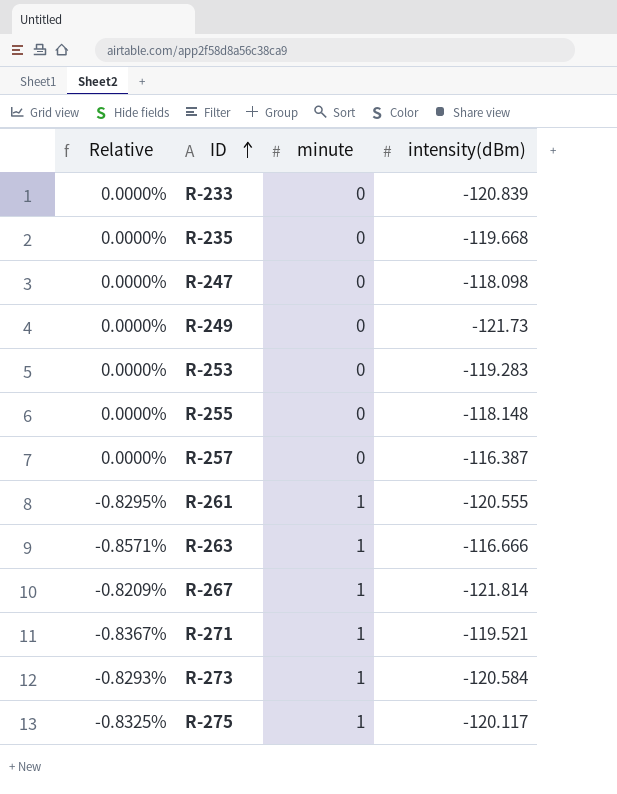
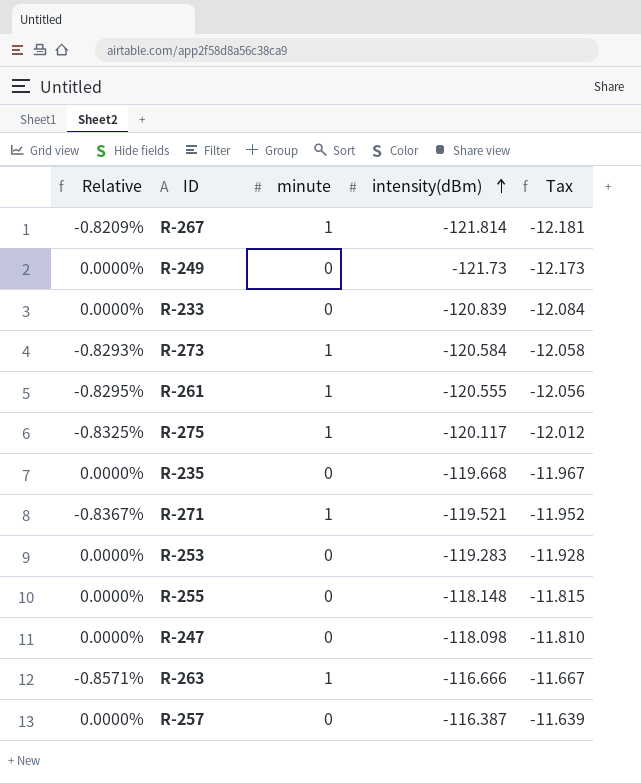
row order: ID ascending -> intensity(dBm) ascending
column Tax | formula: none -> [intensity(dBm)] * 0.1

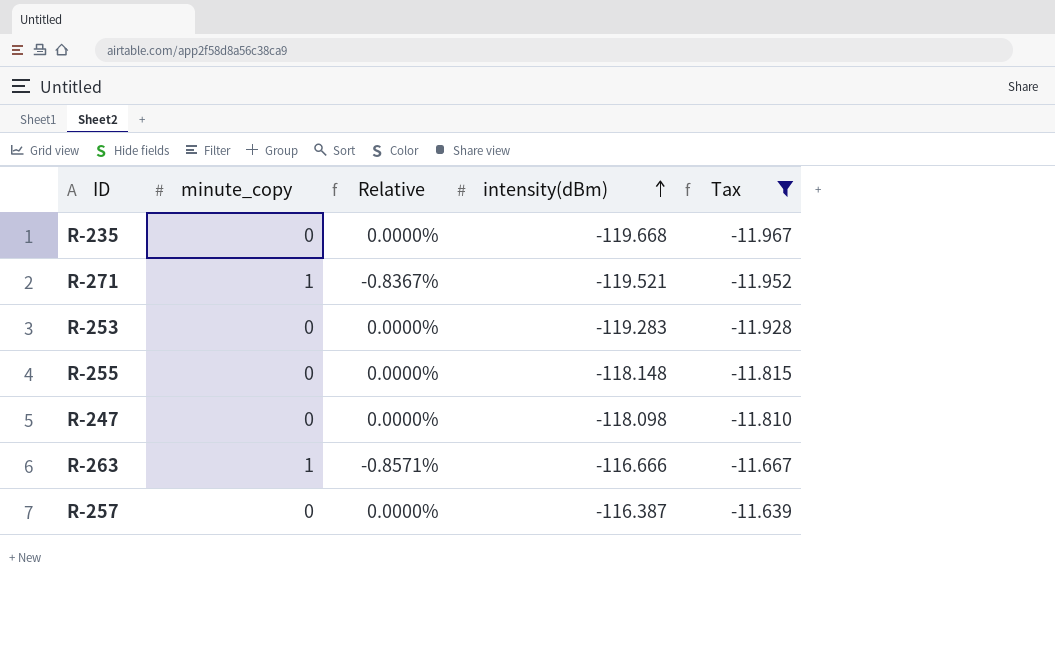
filter: none -> Tax >= -11.967
column name: minute -> minute_copy
column Relative | position: 1 -> 3

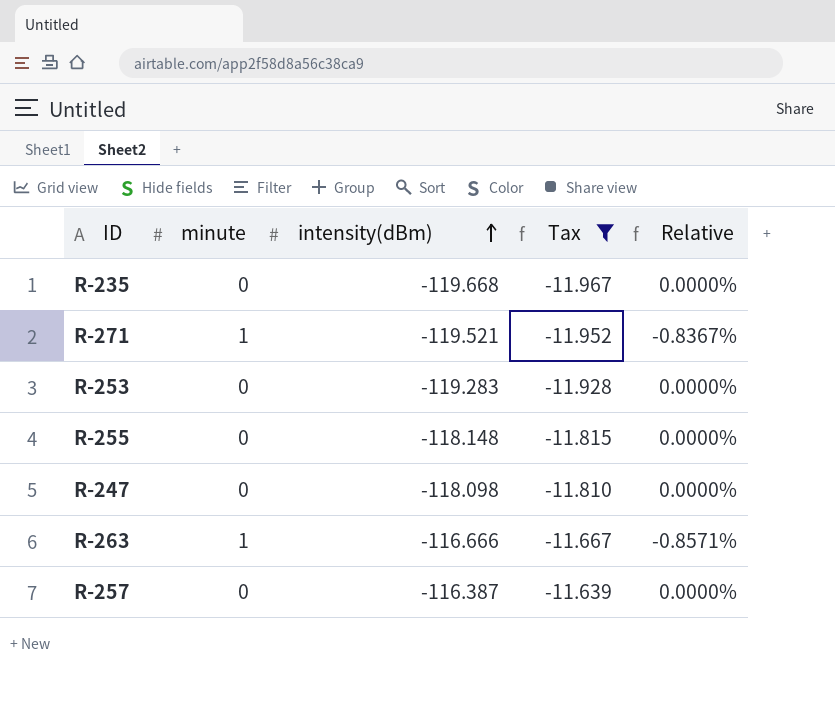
column name: minute_copy -> minute
column Relative | position: 3 -> 5

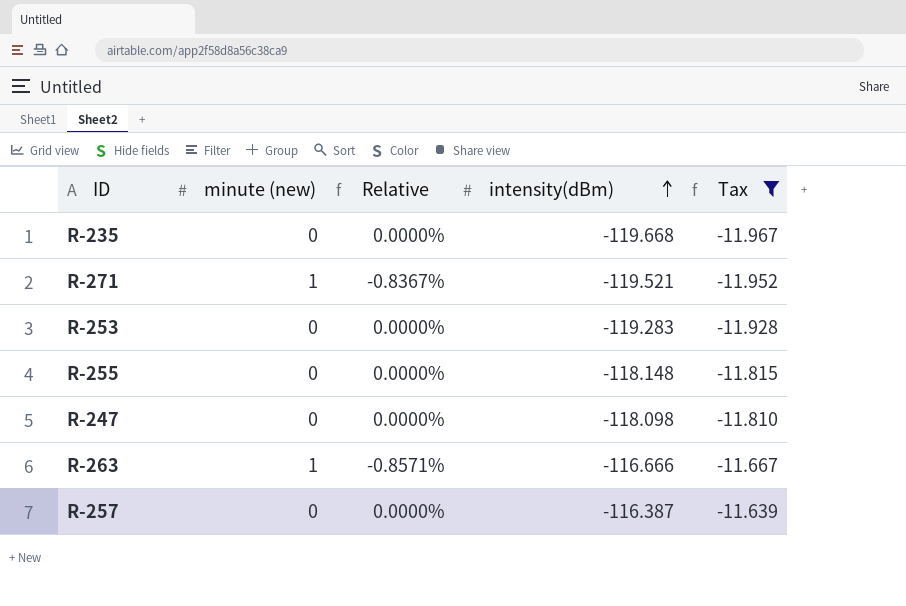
column name: minute -> minute (new)
column Relative | position: 5 -> 3

